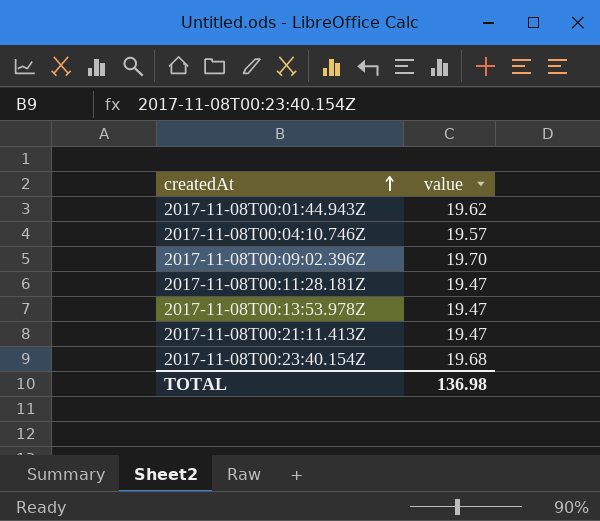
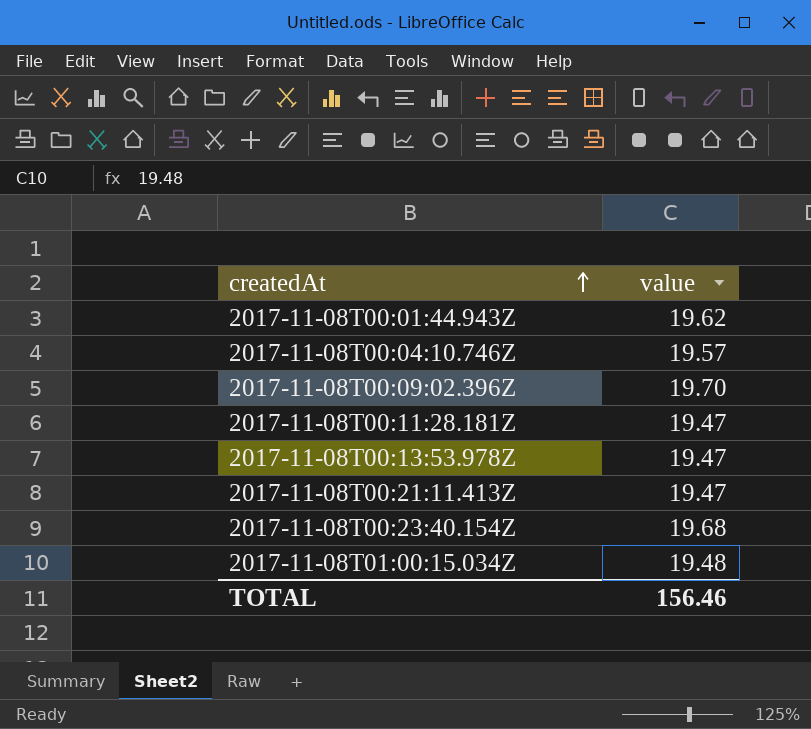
row 2017-11-08T01:00:15.034Z: none -> 19.48
TOTAL | value: 136.98 -> 156.46

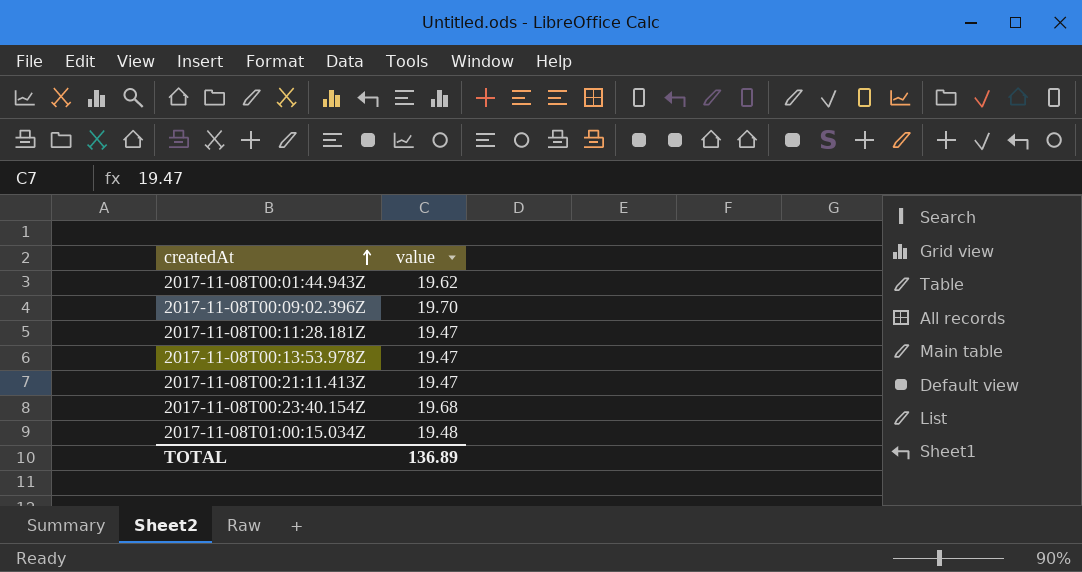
row 2017-11-08T00:04:10.746Z: 19.57 -> none
TOTAL | value: 156.46 -> 136.89

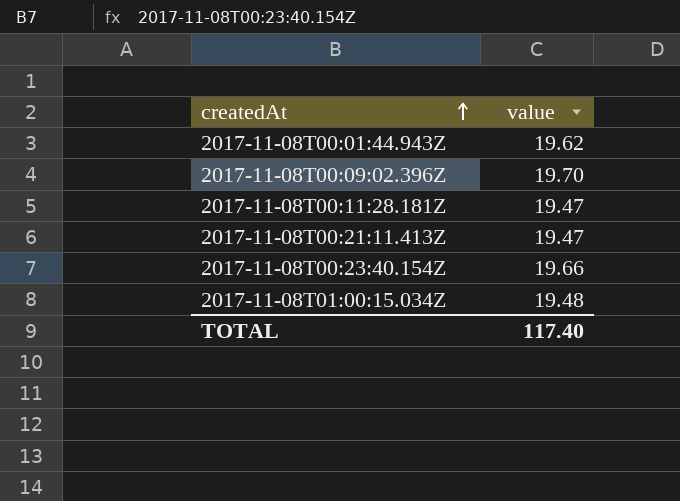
row 2017-11-08T00:13:53.978Z: 19.47 -> none
2017-11-08T00:23:40.154Z | value: 19.68 -> 19.66
TOTAL | value: 136.89 -> 117.40

